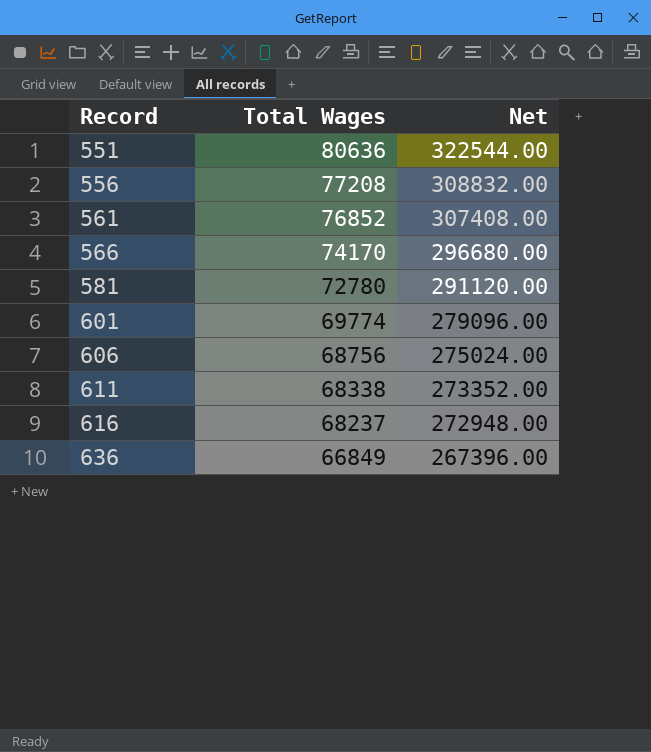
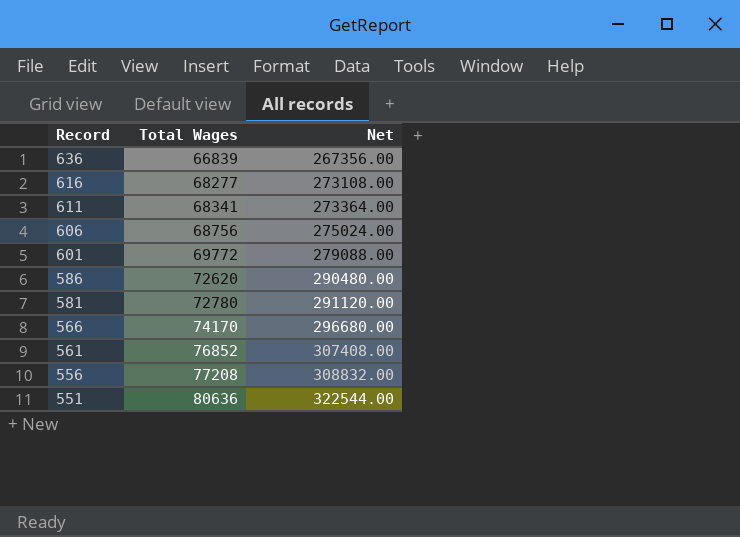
row order: Record ascending -> Record descending
636 | Total Wages: 66849 -> 66839
636 | Net: 267396.00 -> 267356.00
616 | Total Wages: 68237 -> 68277
616 | Net: 272948.00 -> 273108.00
611 | Total Wages: 68338 -> 68341
611 | Net: 273352.00 -> 273364.00
601 | Total Wages: 69774 -> 69772
601 | Net: 279096.00 -> 279088.00
row 586: none -> 72620 | 290480.00

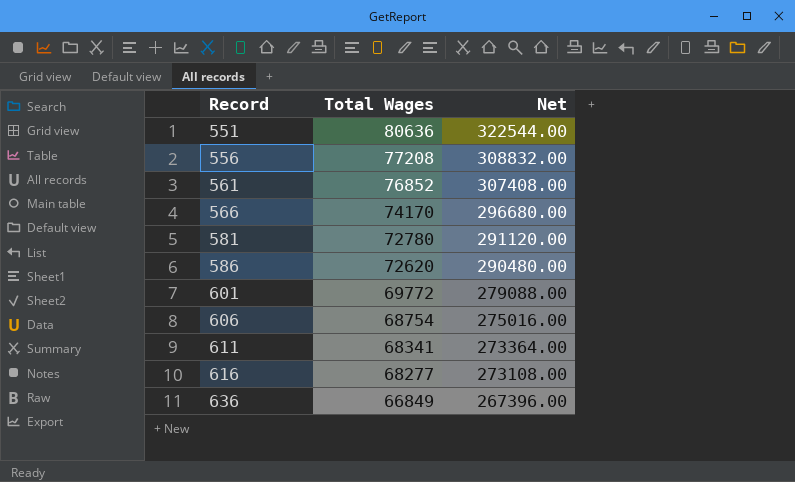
row order: Record descending -> Record ascending
606 | Total Wages: 68756 -> 68754
606 | Net: 275024.00 -> 275016.00
636 | Total Wages: 66839 -> 66849
636 | Net: 267356.00 -> 267396.00

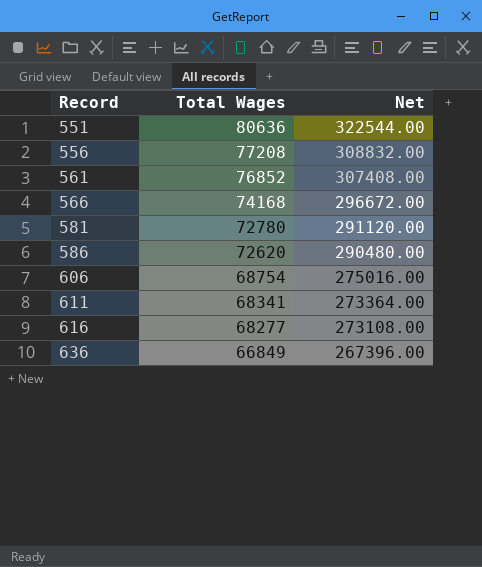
row 601: 69772 | 279088.00 -> none
566 | Total Wages: 74170 -> 74168
566 | Net: 296680.00 -> 296672.00

